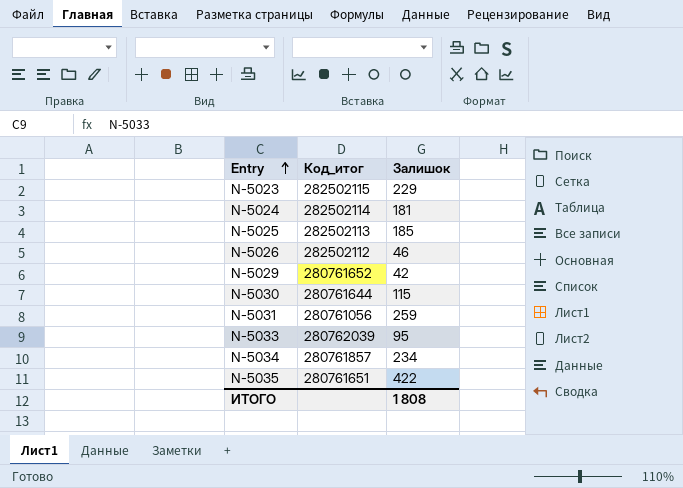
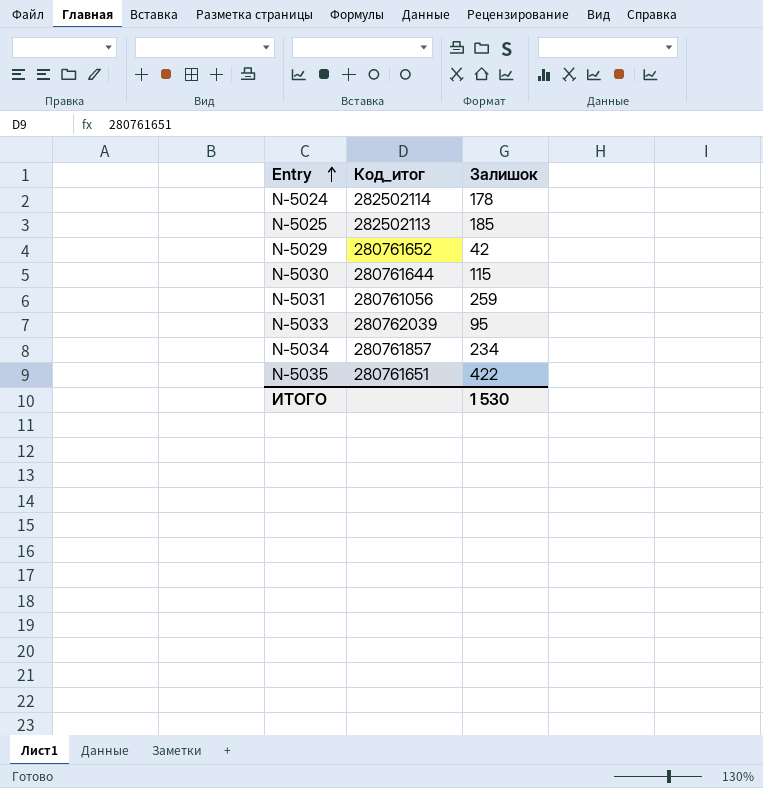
row N-5023: 282502115 | 229 -> none
row N-5026: 282502112 | 46 -> none
N-5024 | Залишок: 181 -> 178
ИТОГО | Залишок: 1 808 -> 1 530

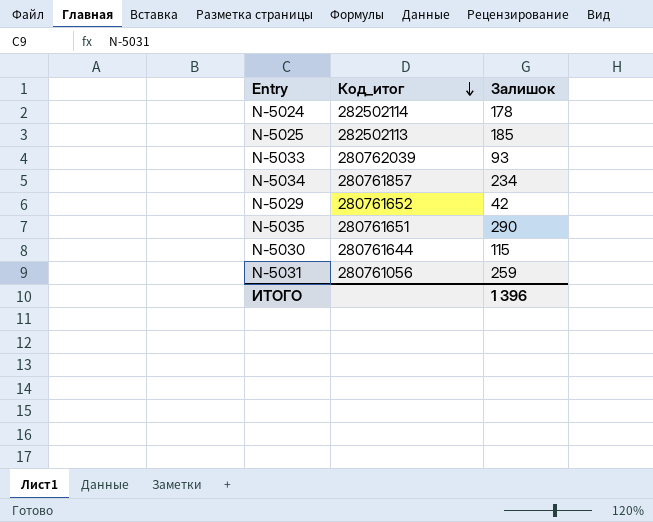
row order: Entry ascending -> Код_итог descending
N-5033 | Залишок: 95 -> 93
N-5035 | Залишок: 422 -> 290
ИТОГО | Залишок: 1 530 -> 1 396

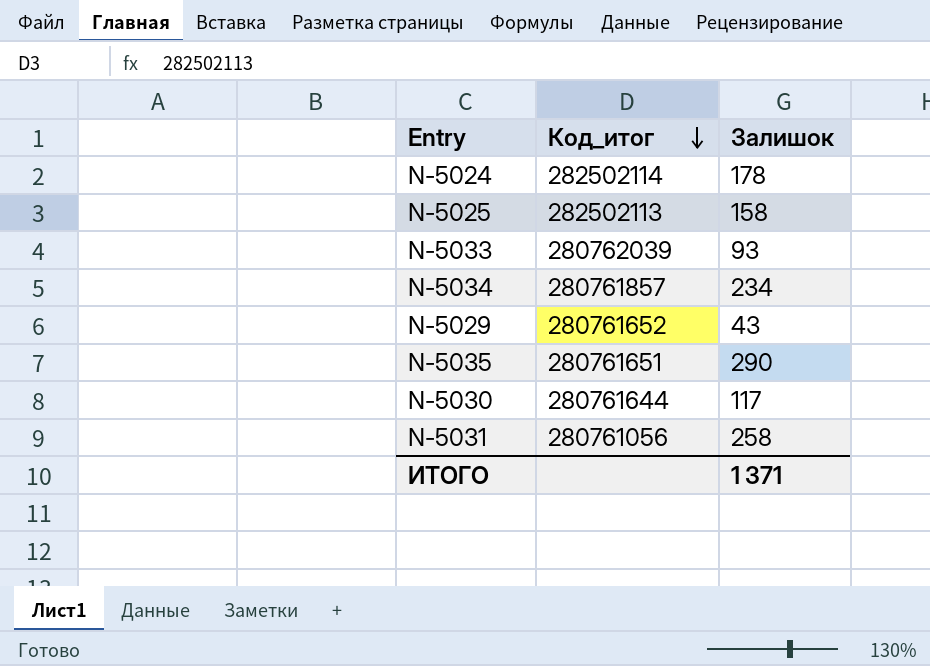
N-5025 | Залишок: 185 -> 158
N-5029 | Залишок: 42 -> 43
N-5030 | Залишок: 115 -> 117
N-5031 | Залишок: 259 -> 258
ИТОГО | Залишок: 1 396 -> 1 371

